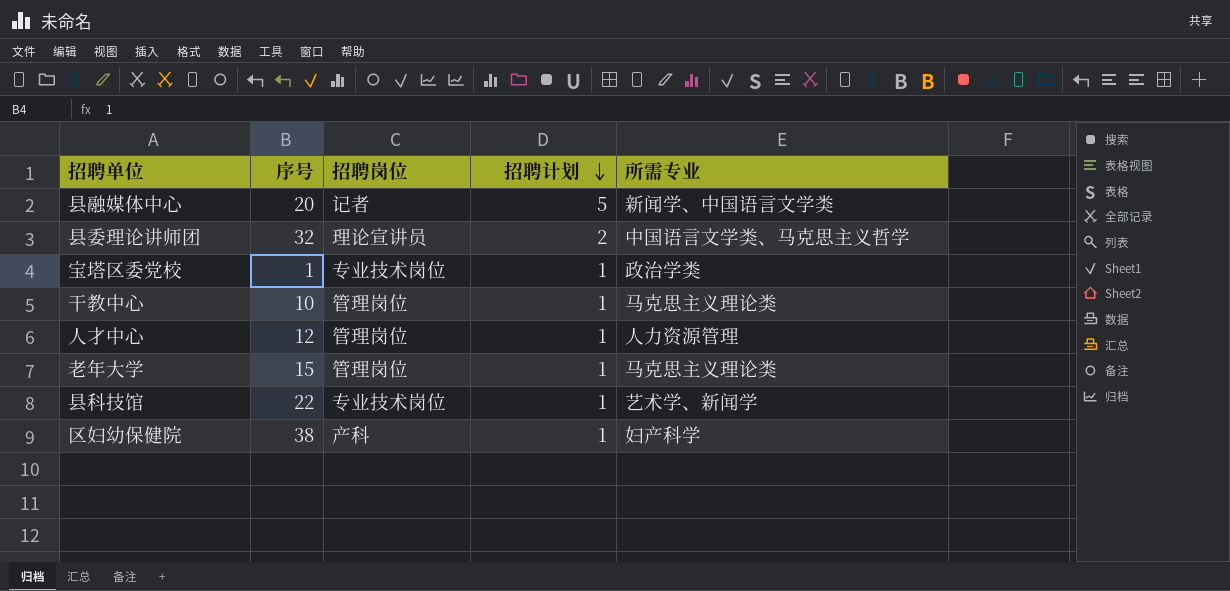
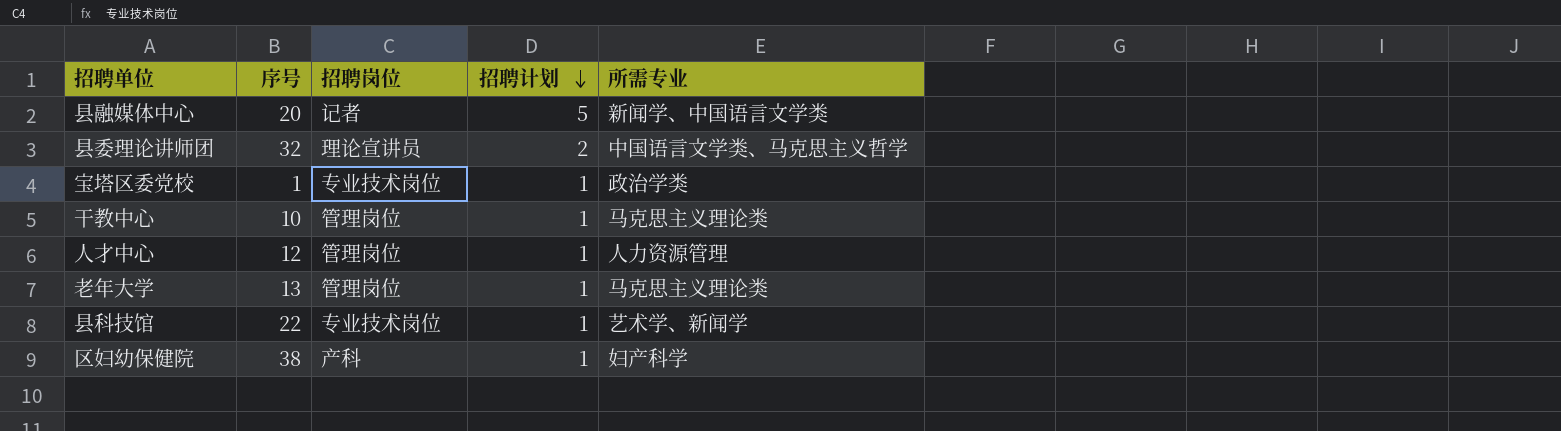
老年大学 | 序号: 15 -> 13

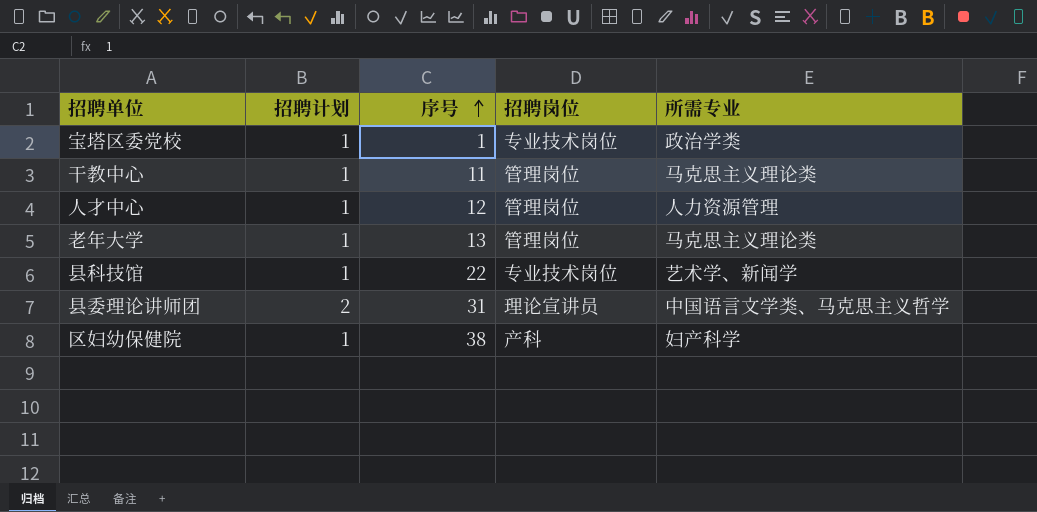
row order: 招聘计划 descending -> 序号 ascending
column 招聘计划 | position: 4 -> 2
row 县融媒体中心: 20 | 记者 | 5 | 新闻学、中国语言文学类 -> none
干教中心 | 序号: 10 -> 11
县委理论讲师团 | 序号: 32 -> 31

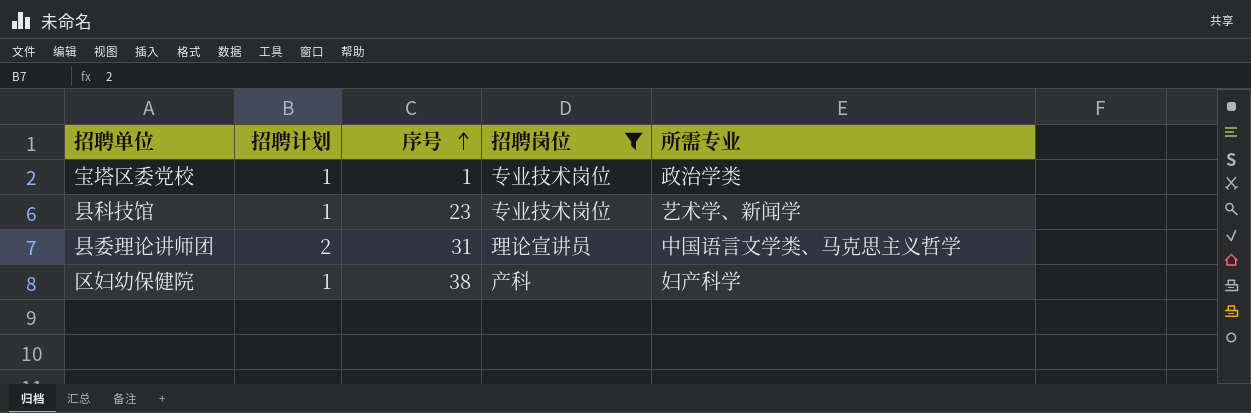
filter: none -> 招聘岗位 != 管理岗位
县科技馆 | 序号: 22 -> 23

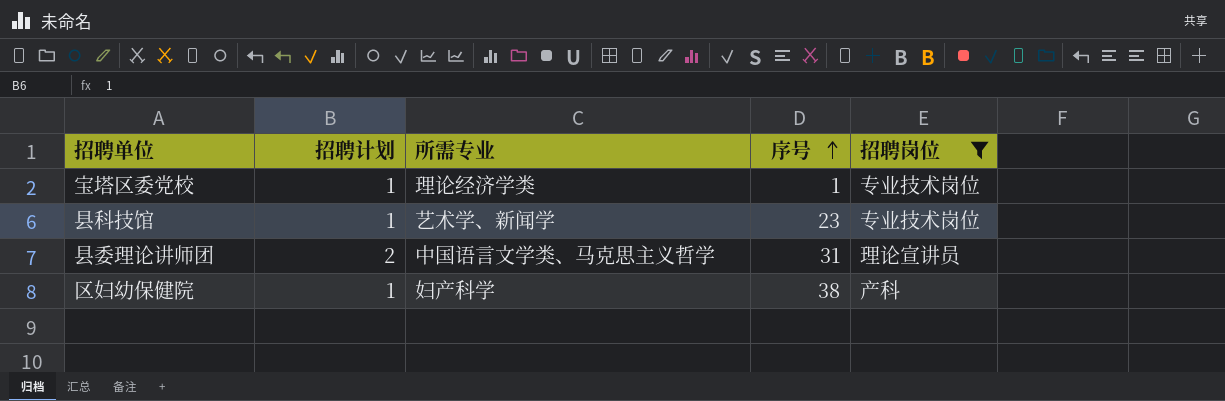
column 所需专业 | position: 5 -> 3
宝塔区委党校 | 所需专业: 政治学类 -> 理论经济学类

